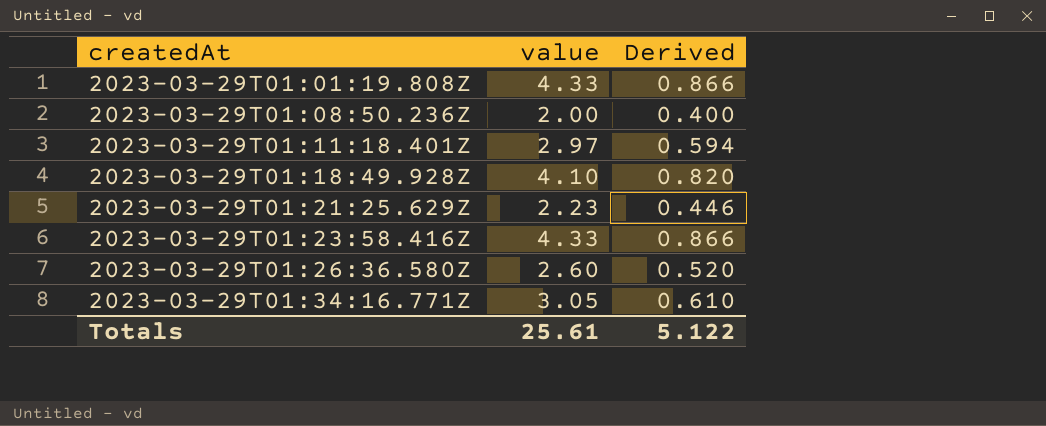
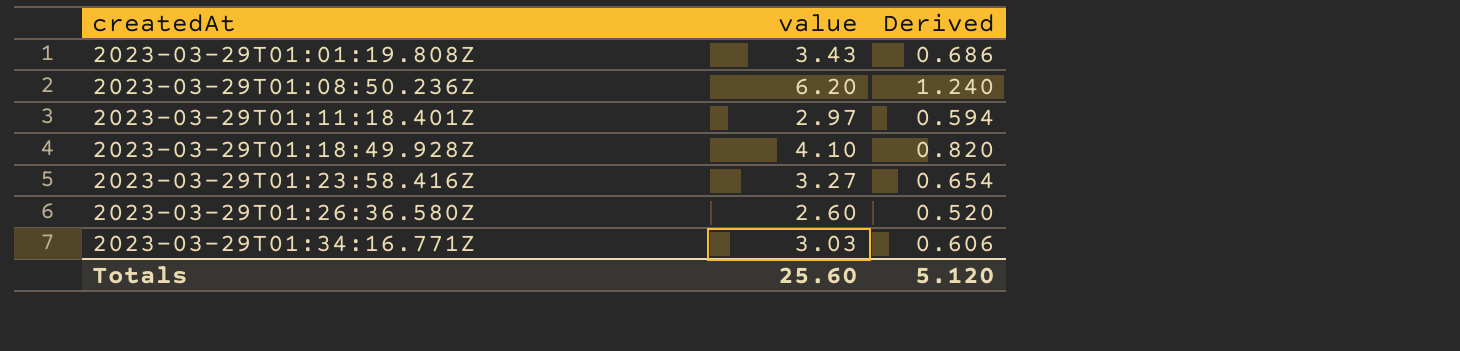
row 2023-03-29T01:21:25.629Z: 2.23 | 0.446 -> none
2023-03-29T01:01:19.808Z | value: 4.33 -> 3.43
2023-03-29T01:01:19.808Z | Derived: 0.866 -> 0.686
2023-03-29T01:08:50.236Z | value: 2.00 -> 6.20
2023-03-29T01:08:50.236Z | Derived: 0.400 -> 1.240
2023-03-29T01:23:58.416Z | value: 4.33 -> 3.27
2023-03-29T01:23:58.416Z | Derived: 0.866 -> 0.654
2023-03-29T01:34:16.771Z | value: 3.05 -> 3.03
2023-03-29T01:34:16.771Z | Derived: 0.610 -> 0.606
Totals | value: 25.61 -> 25.60
Totals | Derived: 5.122 -> 5.120

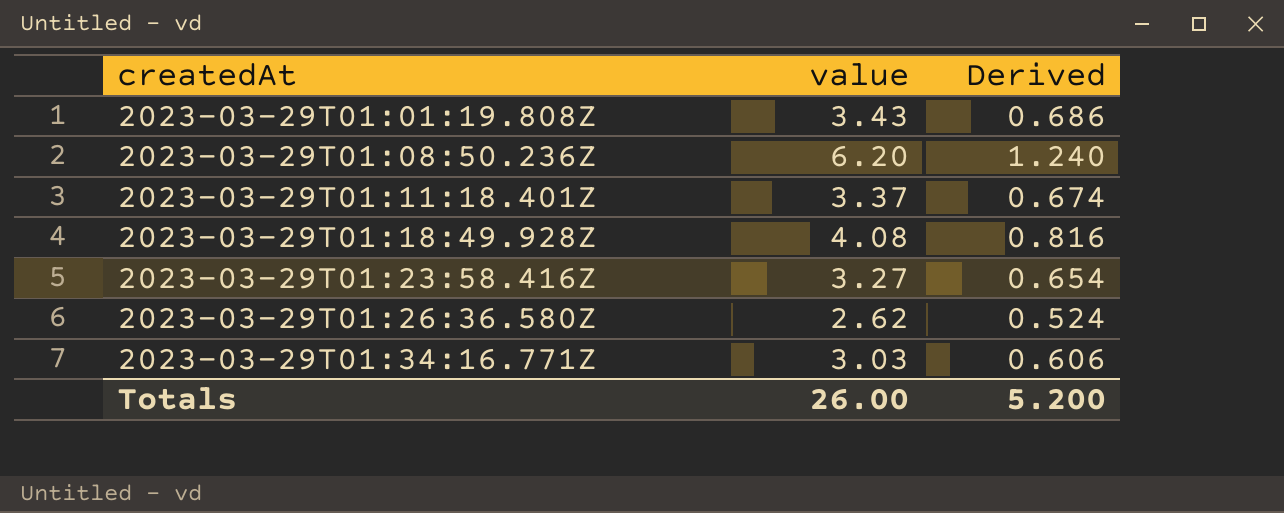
2023-03-29T01:11:18.401Z | value: 2.97 -> 3.37
2023-03-29T01:11:18.401Z | Derived: 0.594 -> 0.674
2023-03-29T01:18:49.928Z | value: 4.10 -> 4.08
2023-03-29T01:18:49.928Z | Derived: 0.820 -> 0.816
2023-03-29T01:26:36.580Z | value: 2.60 -> 2.62
2023-03-29T01:26:36.580Z | Derived: 0.520 -> 0.524
Totals | value: 25.60 -> 26.00
Totals | Derived: 5.120 -> 5.200

